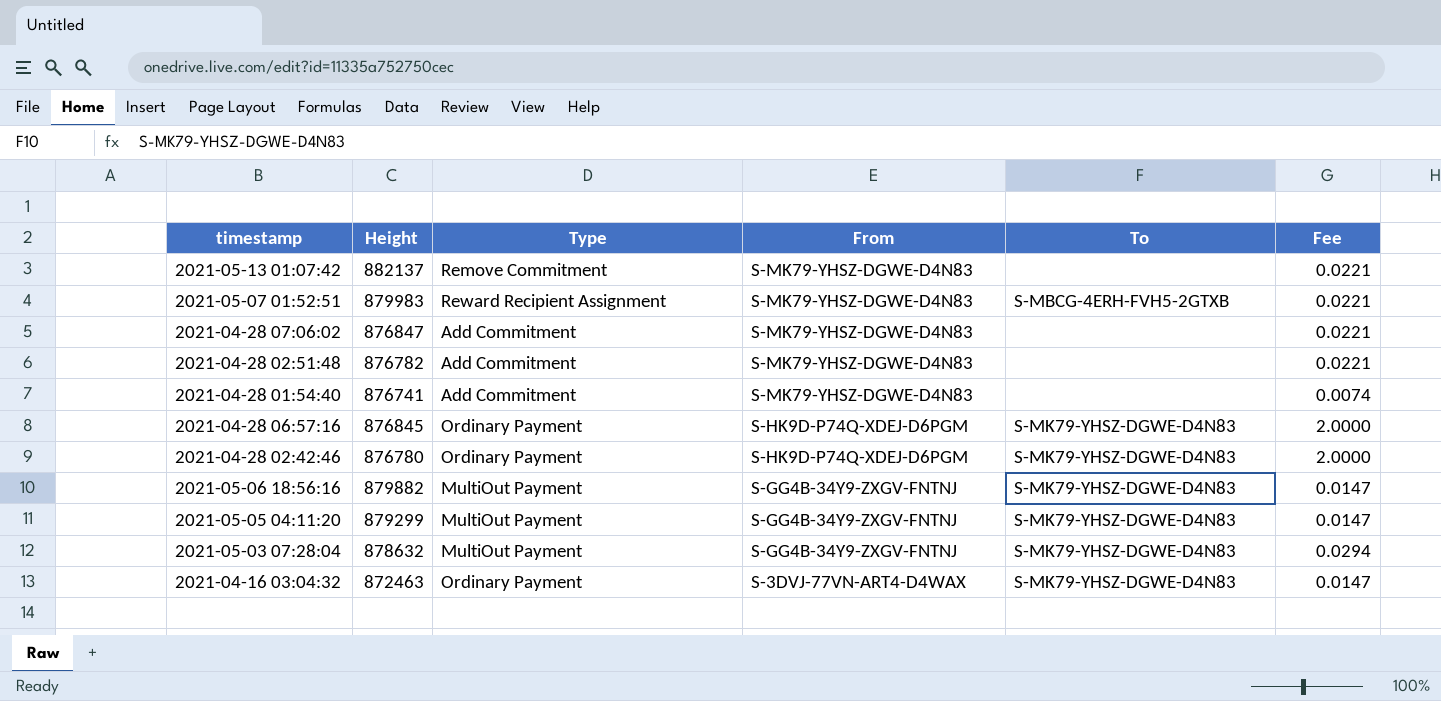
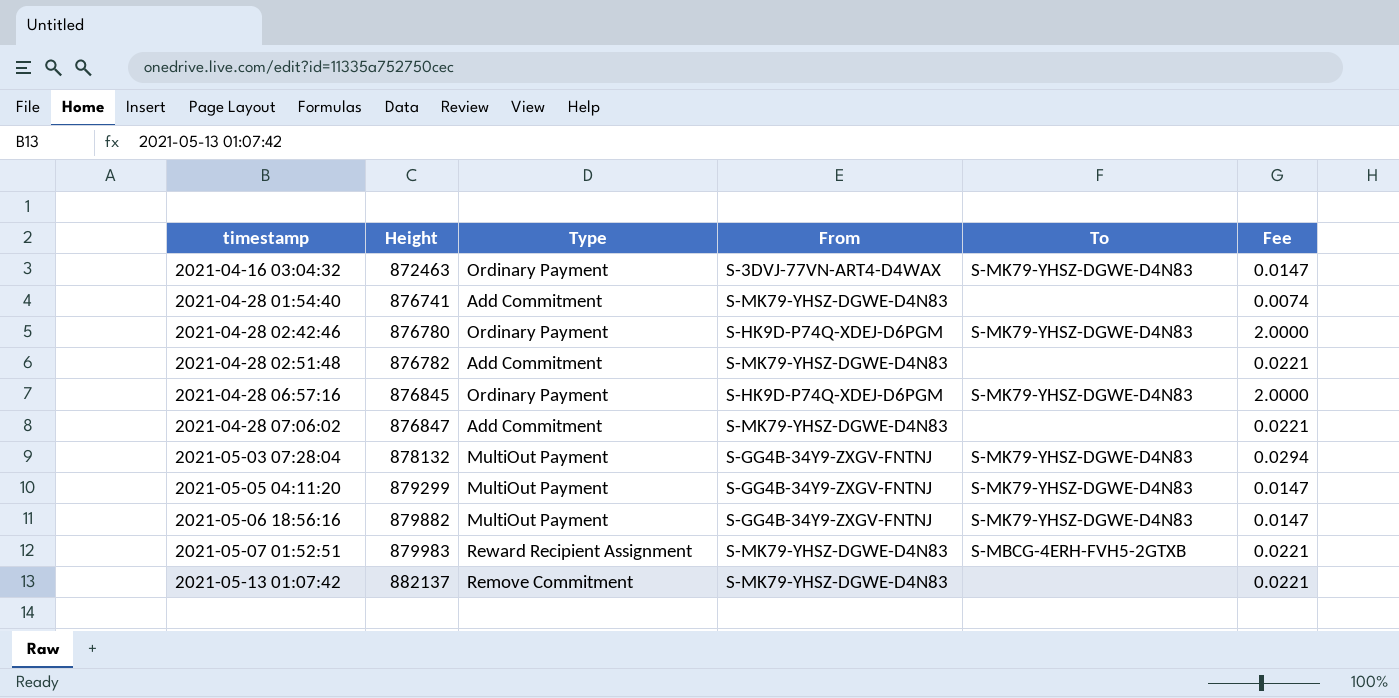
row order: From descending -> timestamp ascending
2021-05-03 07:28:04 | Height: 878632 -> 878132

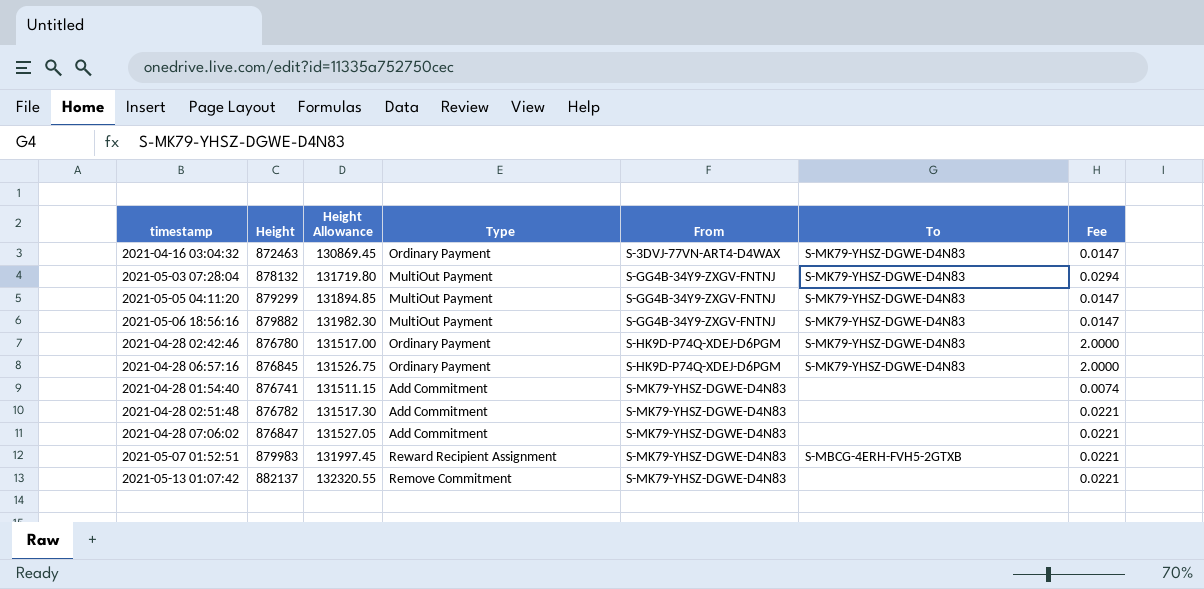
row order: timestamp ascending -> From ascending
column Height Allowance | formula: none -> [Height] * 0.15

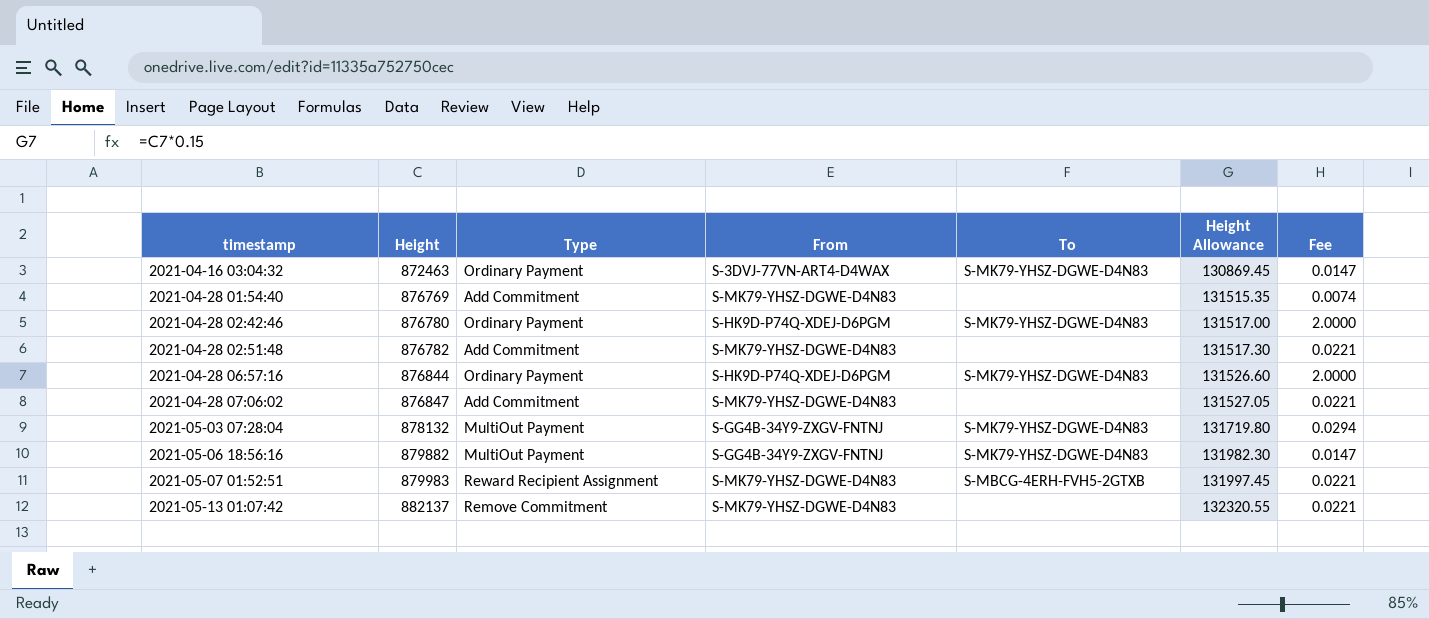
row order: From ascending -> timestamp ascending
column Height Allowance | position: 3 -> 6
row 2021-05-05 04:11:20: 879299 | 131894.85 | MultiOut Payment | S-GG4B-34Y9-ZXGV-FNTNJ | S-MK79-YHSZ-DGWE-D4N83 | 0.0147 -> none
2021-04-28 01:54:40 | Height: 876741 -> 876769
2021-04-28 01:54:40 | Height Allowance: 131511.15 -> 131515.35
2021-04-28 06:57:16 | Height: 876845 -> 876844
2021-04-28 06:57:16 | Height Allowance: 131526.75 -> 131526.60

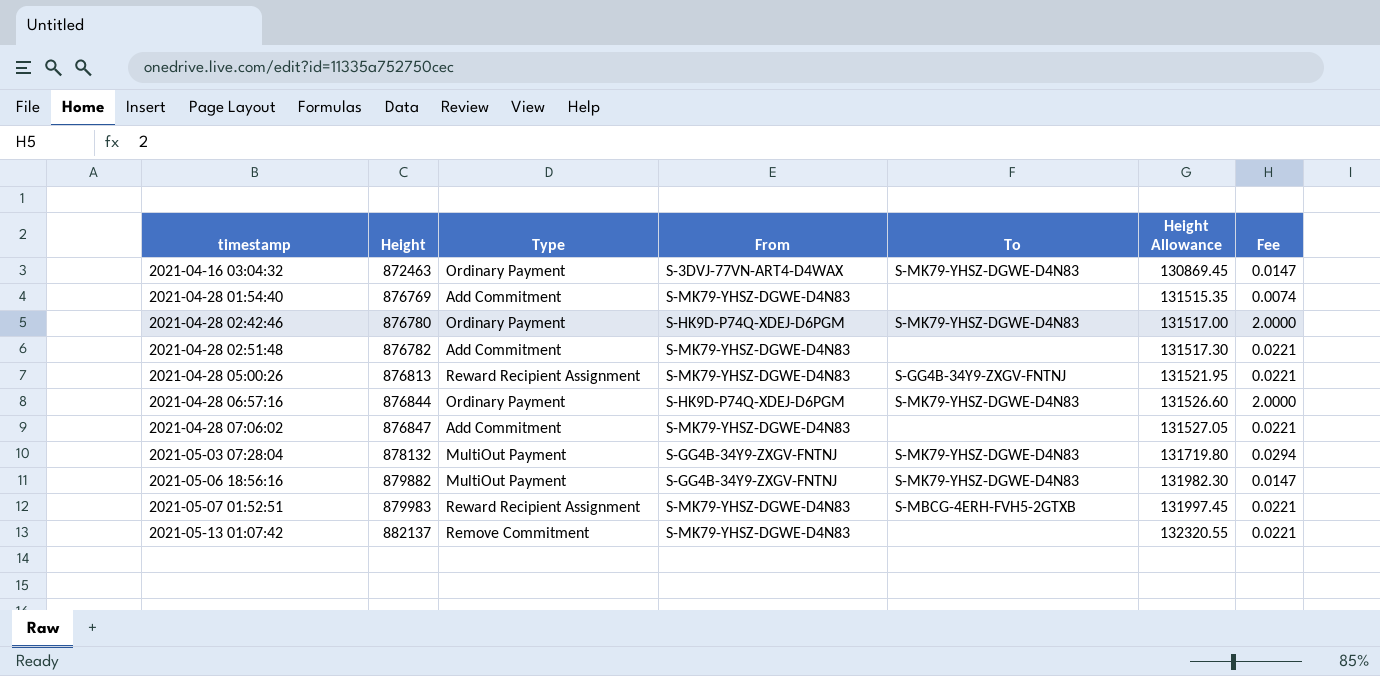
row 2021-04-28 05:00:26: none -> 876813 | Reward Recipient Assignment | S-MK79-YHSZ-DGWE-D4N83 | S-GG4B-34Y9-ZXGV-FNTNJ | 131521.95 | 0.0221

